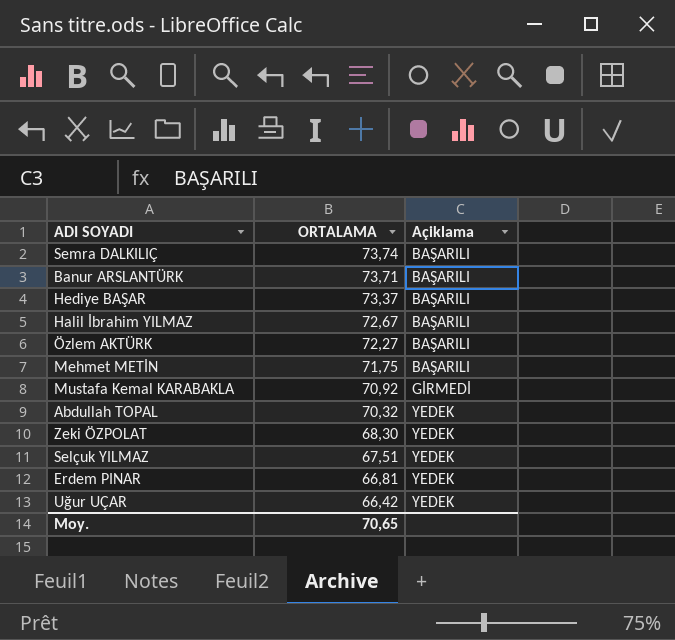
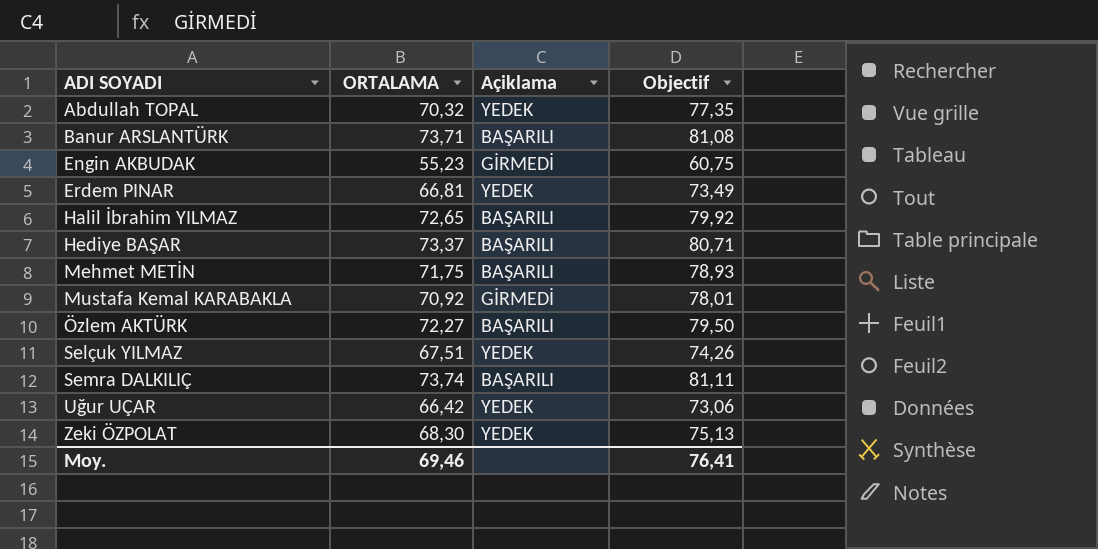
row order: ORTALAMA descending -> ADI SOYADI ascending
column Objectif | formula: none -> [ORTALAMA] * 1,1
row Engin AKBUDAK: none -> 55,23 | GİRMEDİ | 60,75
Halil İbrahim YILMAZ | ORTALAMA: 72,67 -> 72,65
Moy. | ORTALAMA: 70,65 -> 69,46

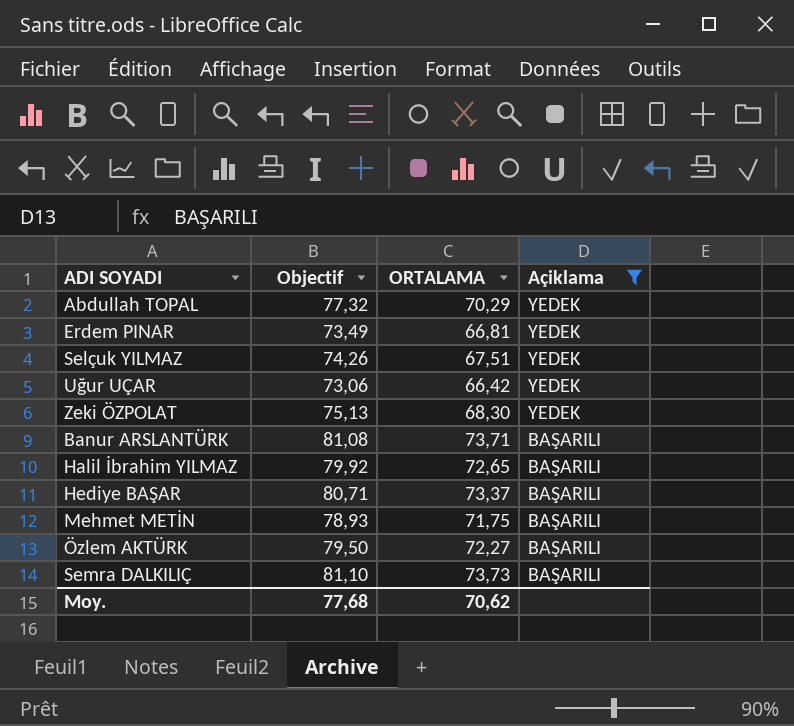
filter: none -> Açiklama != GİRMEDİ
row order: ADI SOYADI ascending -> Açiklama descending
column Objectif | position: 4 -> 2
Abdullah TOPAL | Objectif: 77,35 -> 77,32
Abdullah TOPAL | ORTALAMA: 70,32 -> 70,29
Semra DALKILIÇ | Objectif: 81,11 -> 81,10
Semra DALKILIÇ | ORTALAMA: 73,74 -> 73,73
Moy. | Objectif: 76,41 -> 77,68
Moy. | ORTALAMA: 69,46 -> 70,62

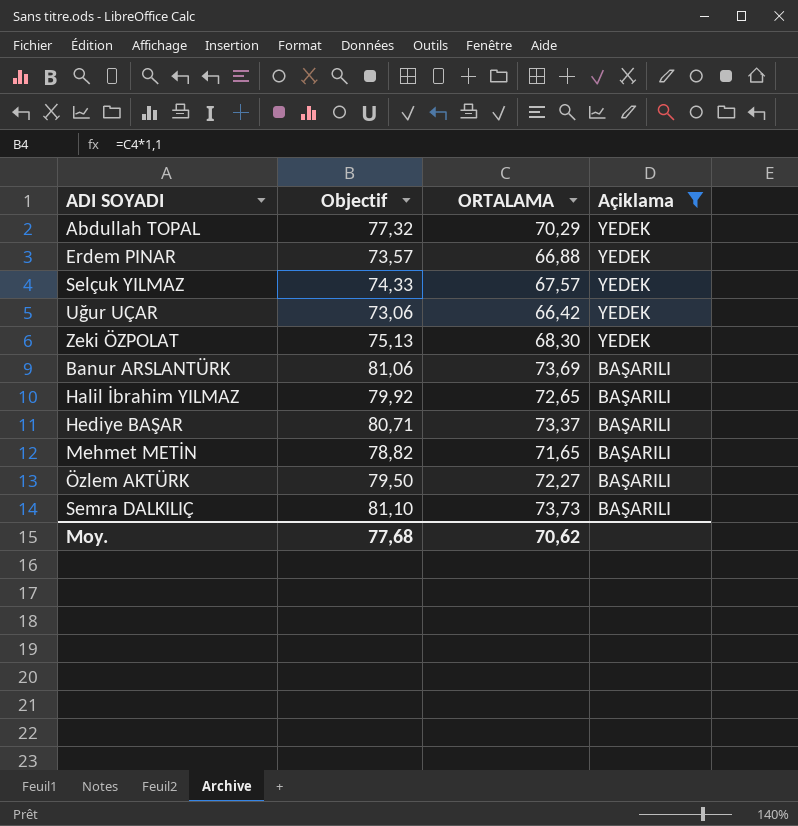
Erdem PINAR | Objectif: 73,49 -> 73,57
Erdem PINAR | ORTALAMA: 66,81 -> 66,88
Selçuk YILMAZ | Objectif: 74,26 -> 74,33
Selçuk YILMAZ | ORTALAMA: 67,51 -> 67,57
Banur ARSLANTÜRK | Objectif: 81,08 -> 81,06
Banur ARSLANTÜRK | ORTALAMA: 73,71 -> 73,69
Mehmet METİN | Objectif: 78,93 -> 78,82
Mehmet METİN | ORTALAMA: 71,75 -> 71,65

